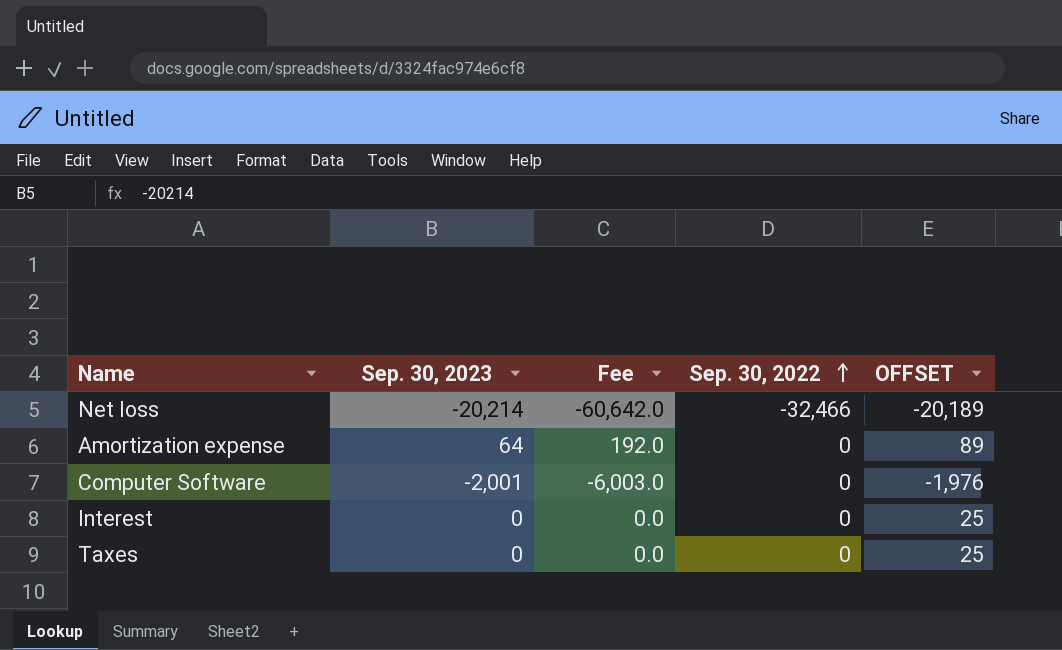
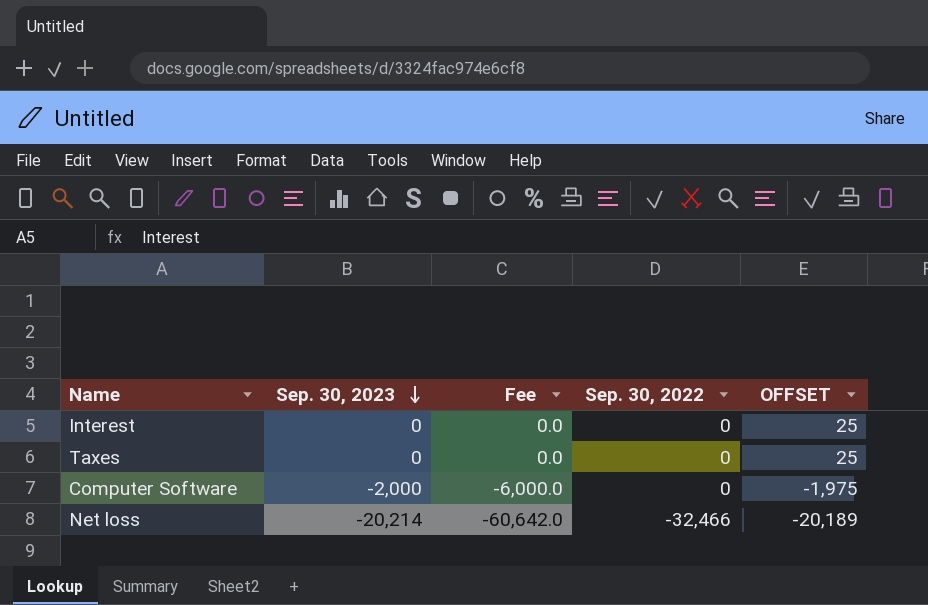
row order: Sep. 30, 2022 ascending -> Sep. 30, 2023 descending
row Amortization expense: 64 | 192.0 | 0 | 89 -> none
Computer Software | Sep. 30, 2023: -2,001 -> -2,000
Computer Software | Fee: -6,003.0 -> -6,000.0
Computer Software | OFFSET: -1,976 -> -1,975

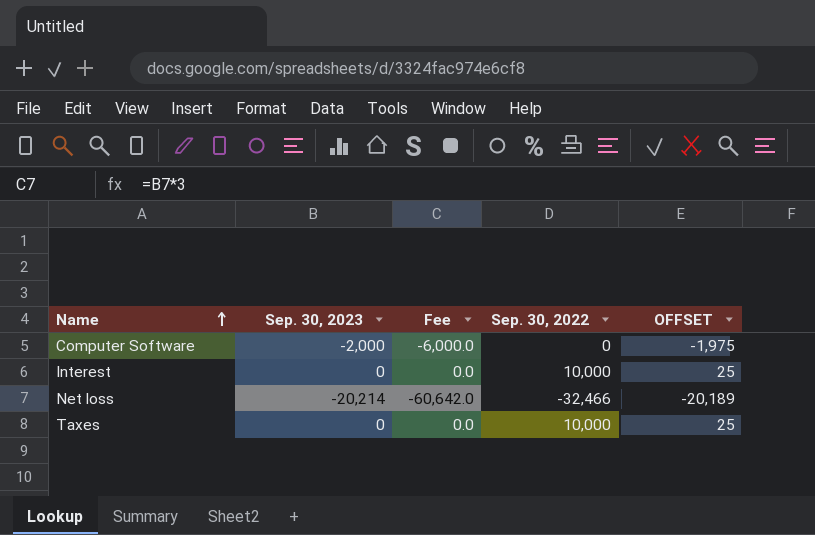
row order: Sep. 30, 2023 descending -> Name ascending
Interest | Sep. 30, 2022: 0 -> 10,000
Taxes | Sep. 30, 2022: 0 -> 10,000

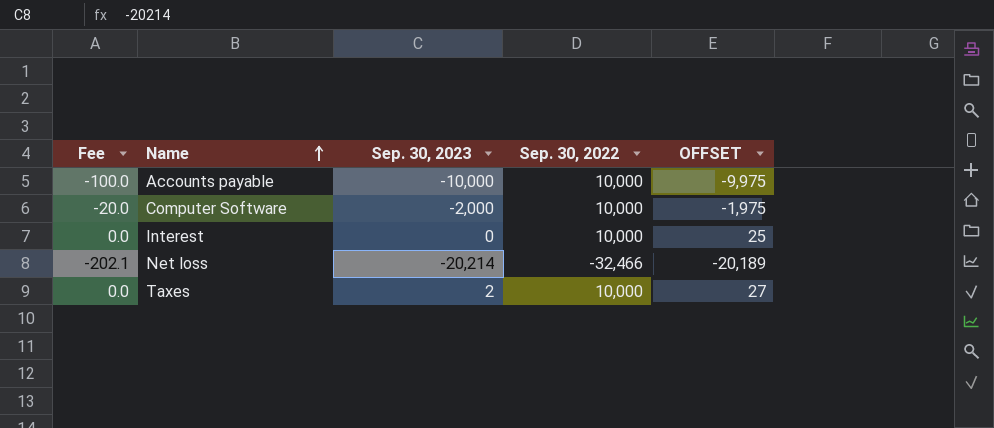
column Fee | formula: [Sep. 30, 2023] * 3 -> [Sep. 30, 2023] * 0.01
column Fee | position: 3 -> 1
row Accounts payable: none -> -100.0 | -10,000 | 10,000 | -9,975
Computer Software | Sep. 30, 2022: 0 -> 10,000
Taxes | Sep. 30, 2023: 0 -> 2
Taxes | OFFSET: 25 -> 27

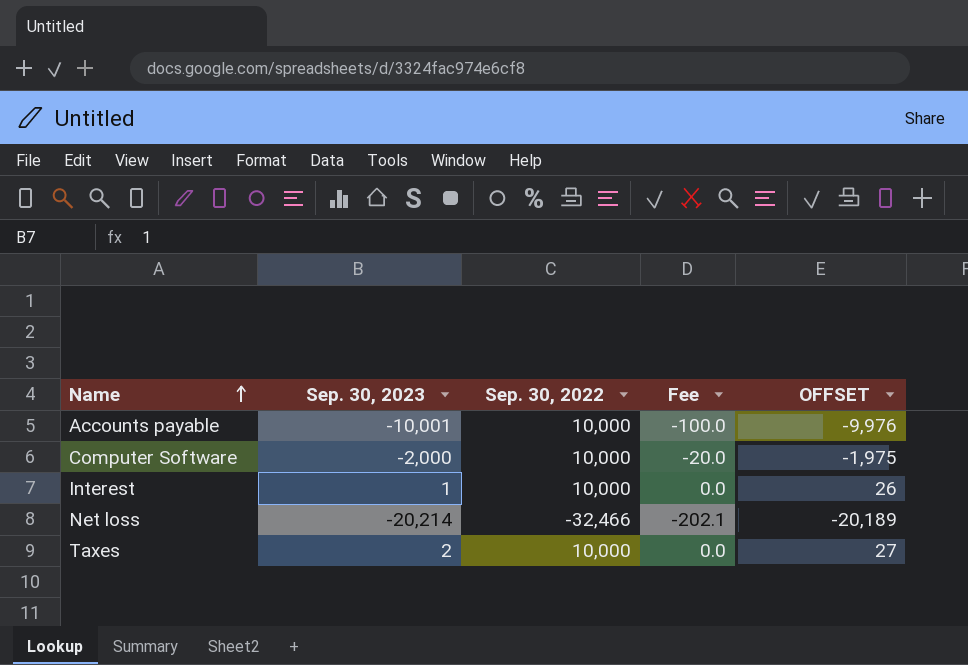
column Fee | position: 1 -> 4
Accounts payable | Sep. 30, 2023: -10,000 -> -10,001
Accounts payable | OFFSET: -9,975 -> -9,976
Interest | Sep. 30, 2023: 0 -> 1
Interest | OFFSET: 25 -> 26

